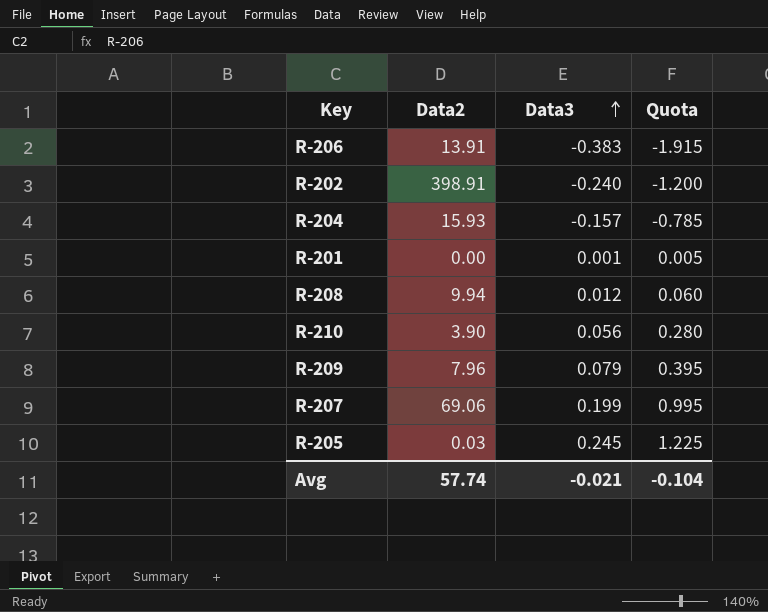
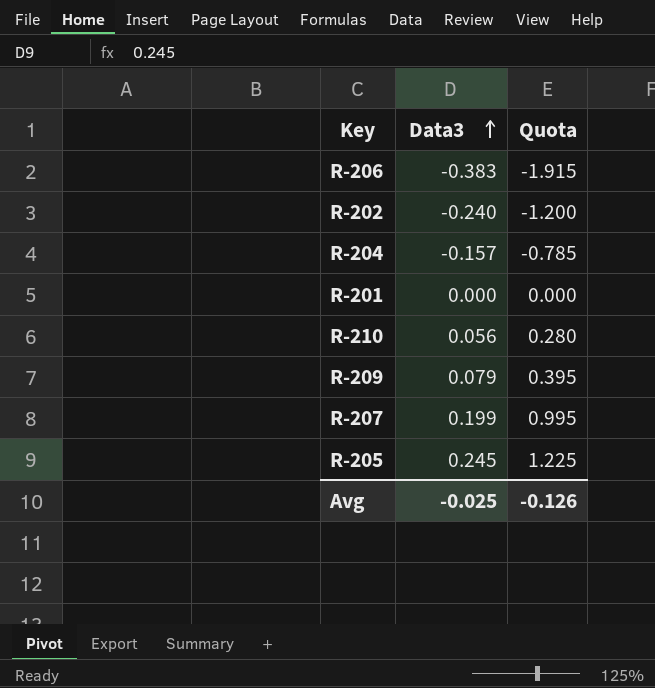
column Data2 | position: 2 -> none
row R-208: 9.94 | 0.012 | 0.060 -> none
R-201 | Data3: 0.001 -> 0.000
R-201 | Quota: 0.005 -> 0.000
Avg | Data3: -0.021 -> -0.025
Avg | Quota: -0.104 -> -0.126

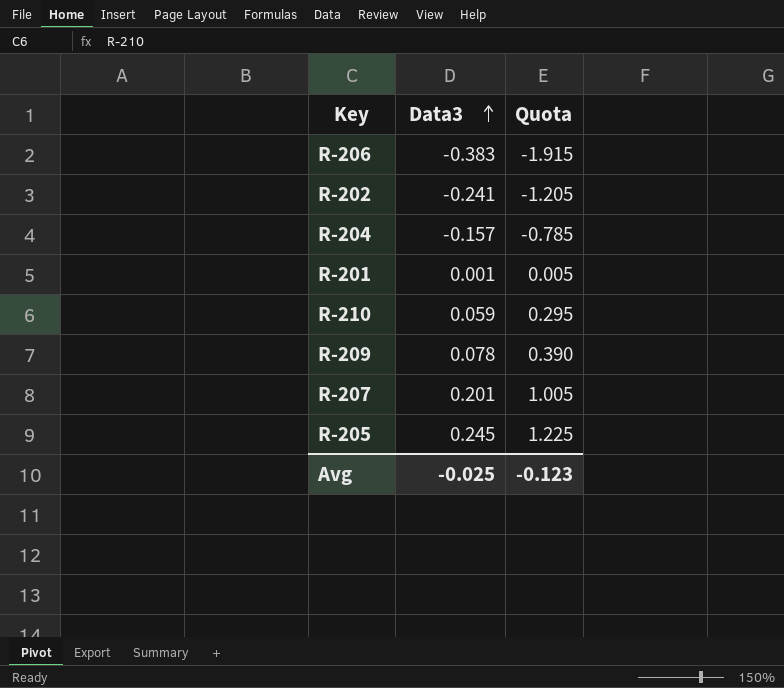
R-202 | Data3: -0.240 -> -0.241
R-202 | Quota: -1.200 -> -1.205
R-201 | Data3: 0.000 -> 0.001
R-201 | Quota: 0.000 -> 0.005
R-210 | Data3: 0.056 -> 0.059
R-210 | Quota: 0.280 -> 0.295
R-209 | Data3: 0.079 -> 0.078
R-209 | Quota: 0.395 -> 0.390
R-207 | Data3: 0.199 -> 0.201
R-207 | Quota: 0.995 -> 1.005
Avg | Quota: -0.126 -> -0.123

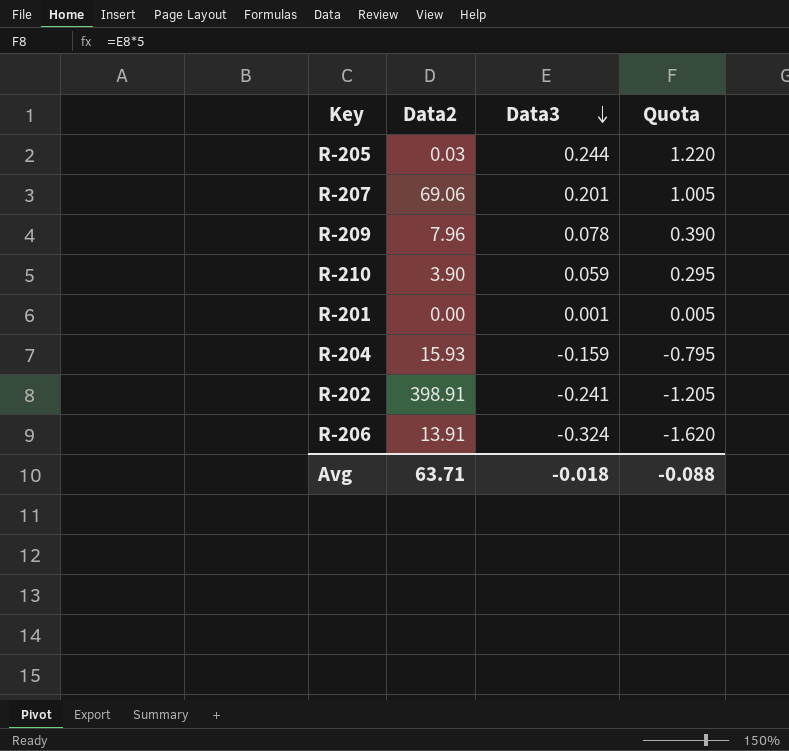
row order: Data3 ascending -> Data3 descending
column Data2 | position: none -> 2
R-205 | Data3: 0.245 -> 0.244
R-205 | Quota: 1.225 -> 1.220
R-204 | Data3: -0.157 -> -0.159
R-204 | Quota: -0.785 -> -0.795
R-206 | Data3: -0.383 -> -0.324
R-206 | Quota: -1.915 -> -1.620
Avg | Data3: -0.025 -> -0.018
Avg | Quota: -0.123 -> -0.088

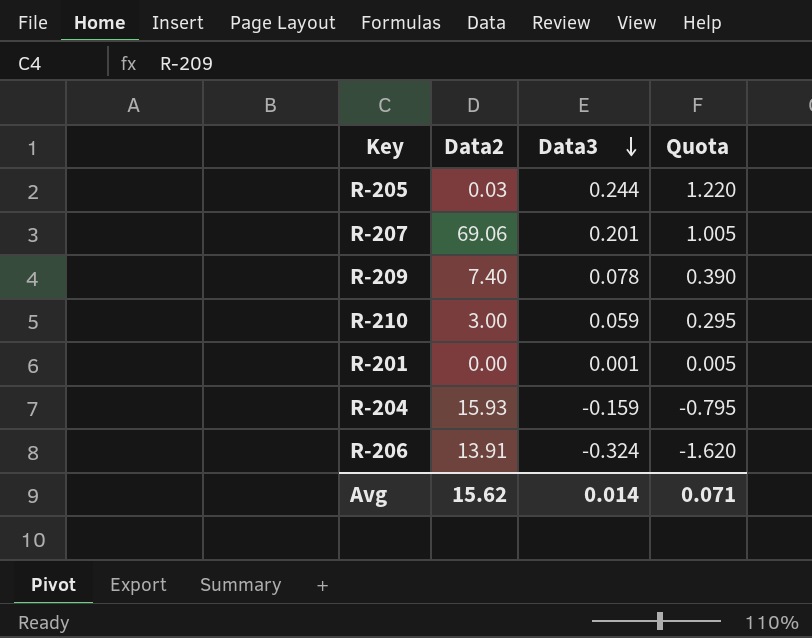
row R-202: 398.91 | -0.241 | -1.205 -> none
R-209 | Data2: 7.96 -> 7.40
R-210 | Data2: 3.90 -> 3.00
Avg | Data2: 63.71 -> 15.62
Avg | Data3: -0.018 -> 0.014
Avg | Quota: -0.088 -> 0.071

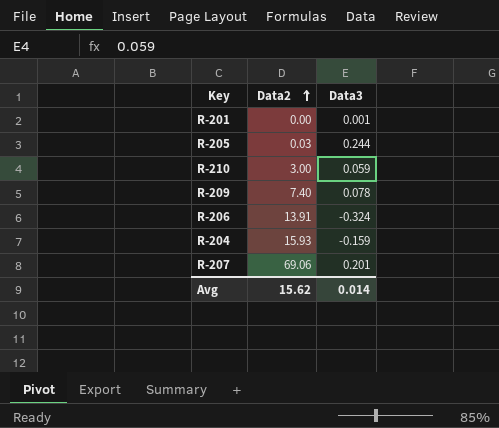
row order: Data3 descending -> Data2 ascending
column Quota | formula: [Data3] * 5 -> none

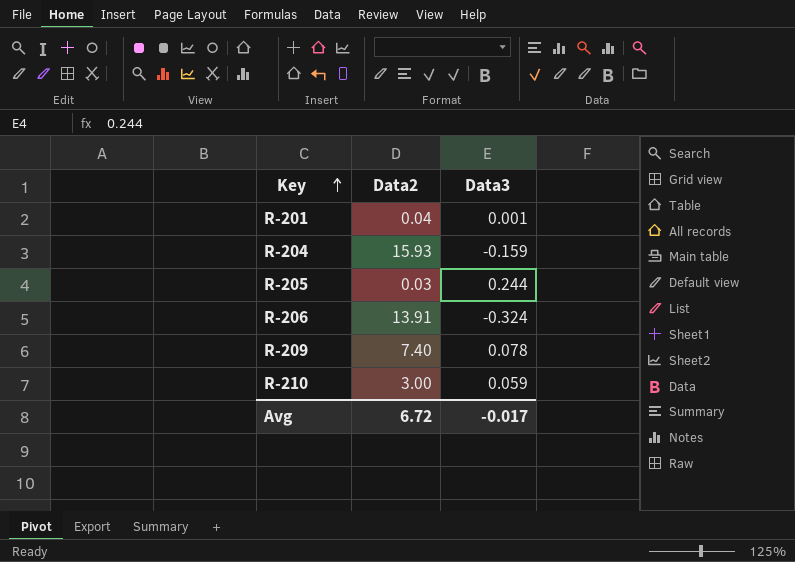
row order: Data2 ascending -> Key ascending
row R-207: 69.06 | 0.201 -> none
R-201 | Data2: 0.00 -> 0.04
Avg | Data2: 15.62 -> 6.72
Avg | Data3: 0.014 -> -0.017

